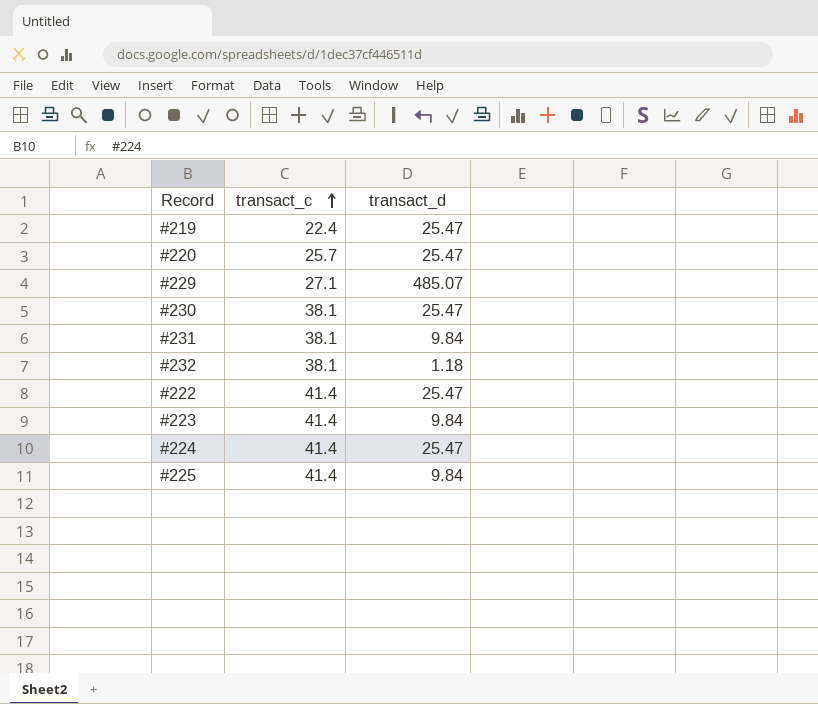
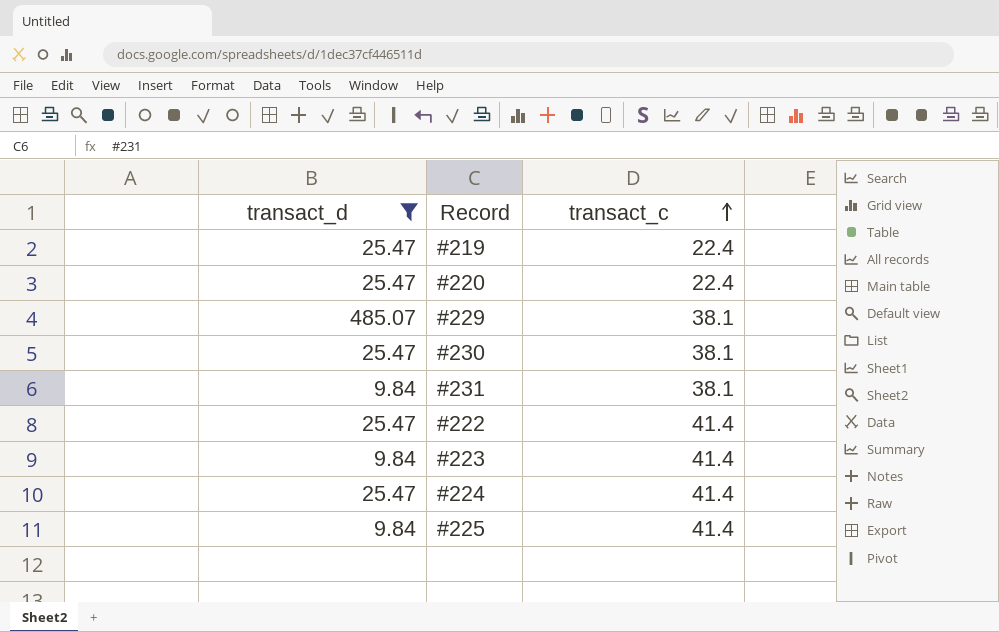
filter: none -> transact_d != 1.18
column transact_d | position: 3 -> 1
#220 | transact_c: 25.7 -> 22.4
#229 | transact_c: 27.1 -> 38.1

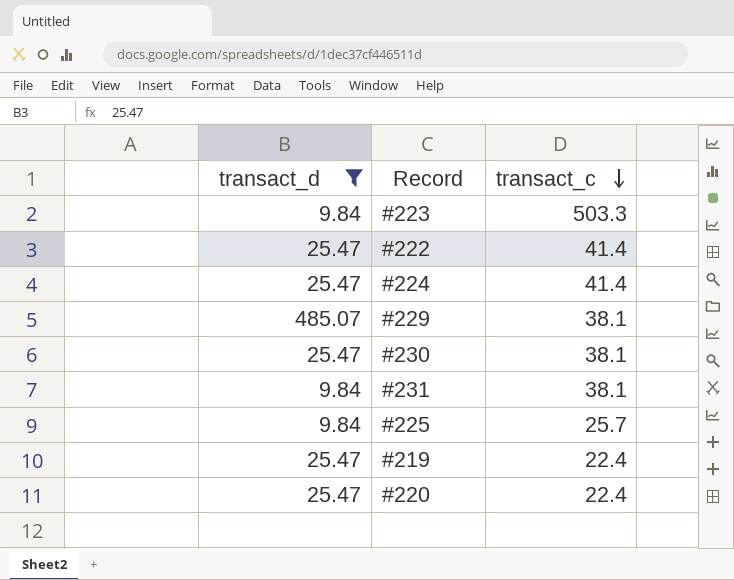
row order: transact_c ascending -> transact_c descending
#223 | transact_c: 41.4 -> 503.3
#225 | transact_c: 41.4 -> 25.7

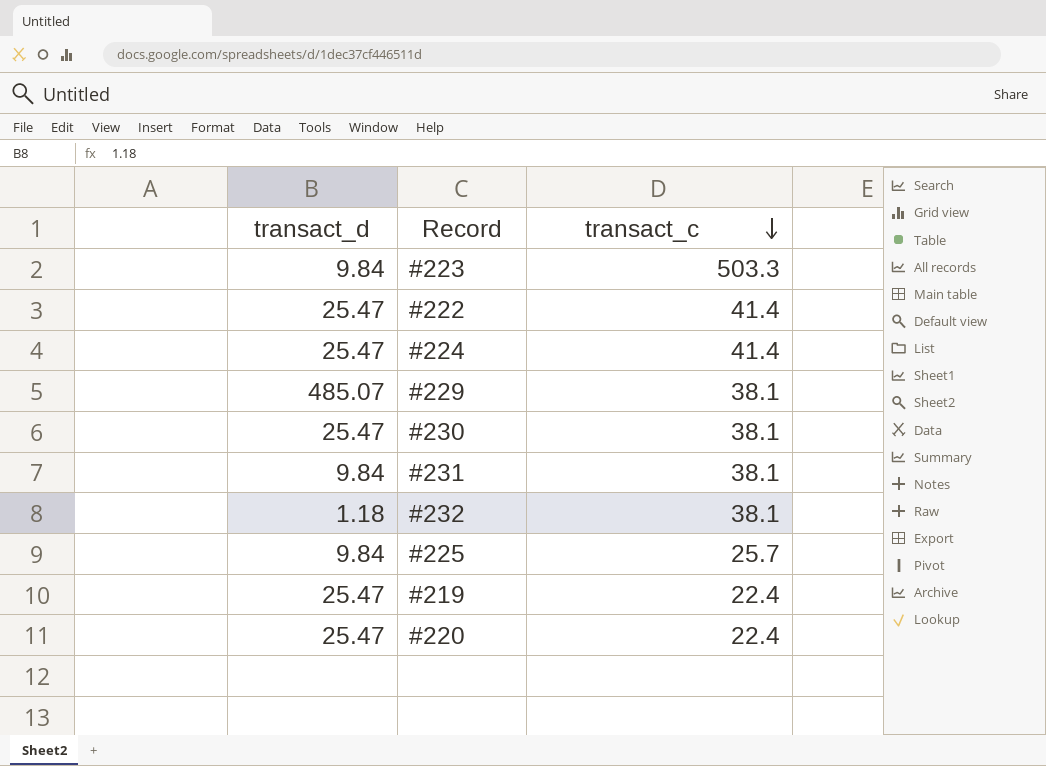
filter: transact_d != 1.18 -> none

